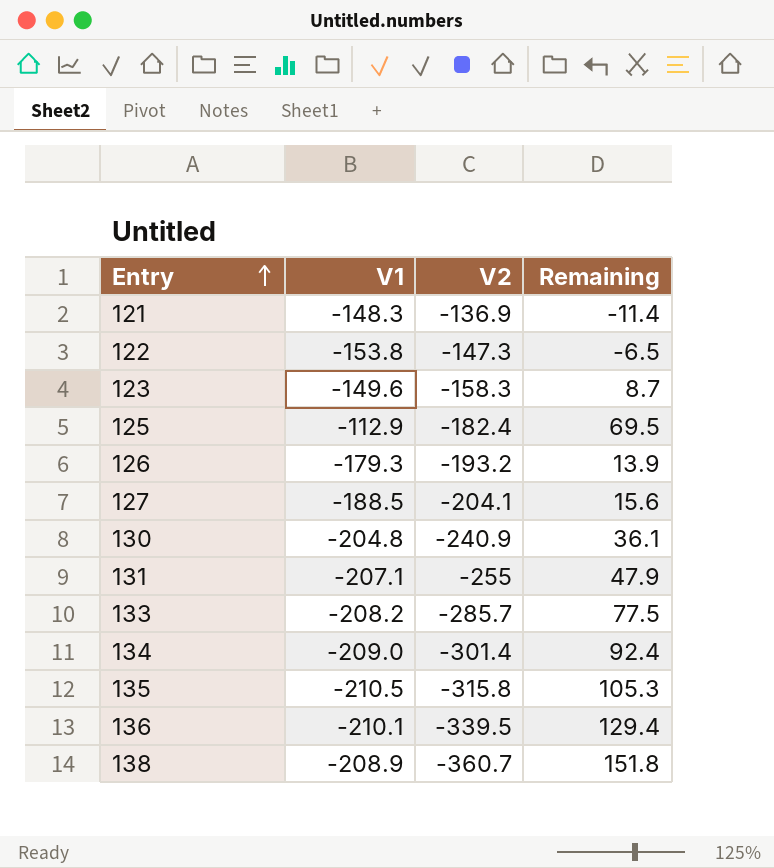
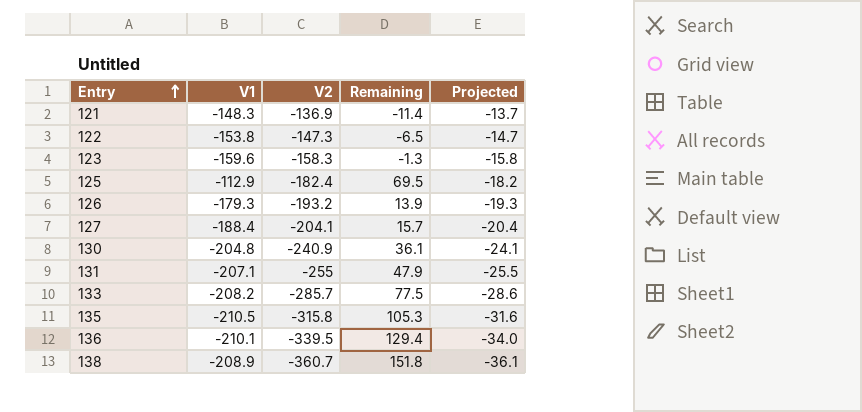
column Projected | formula: none -> [V2] * 0.1
row 134: -209.0 | -301.4 | 92.4 -> none
123 | V1: -149.6 -> -159.6
123 | Remaining: 8.7 -> -1.3
127 | V1: -188.5 -> -188.4
127 | Remaining: 15.6 -> 15.7

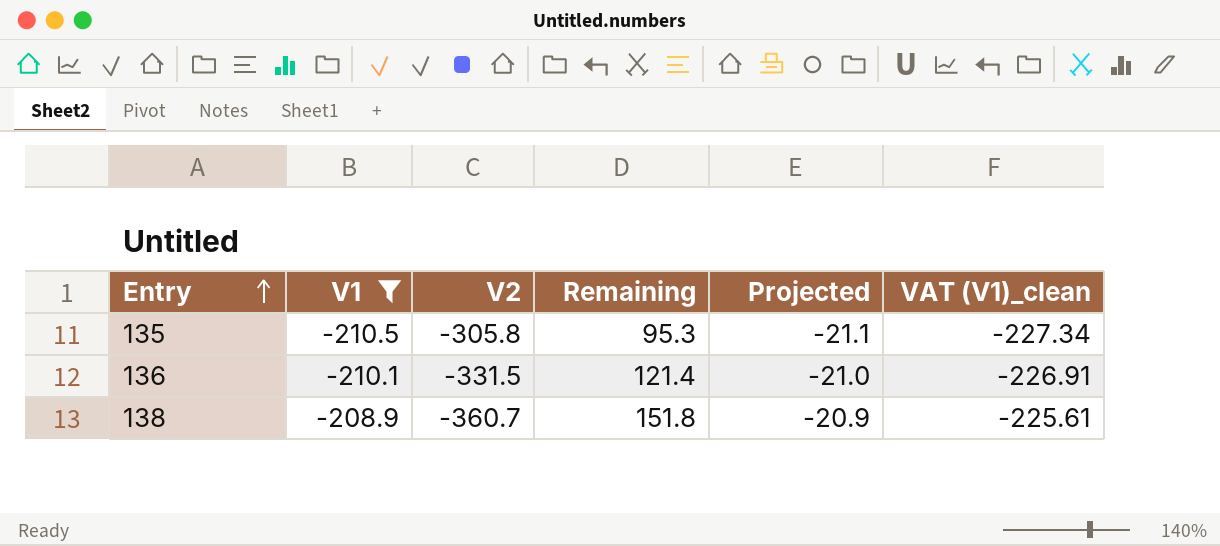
filter: none -> V1 <= -208.9
column Projected | formula: [V2] * 0.1 -> [V1] * 0.1
column VAT (V1)_clean | formula: none -> [V1] * 1.08
135 | V2: -315.8 -> -305.8
135 | Remaining: 105.3 -> 95.3
136 | V2: -339.5 -> -331.5
136 | Remaining: 129.4 -> 121.4

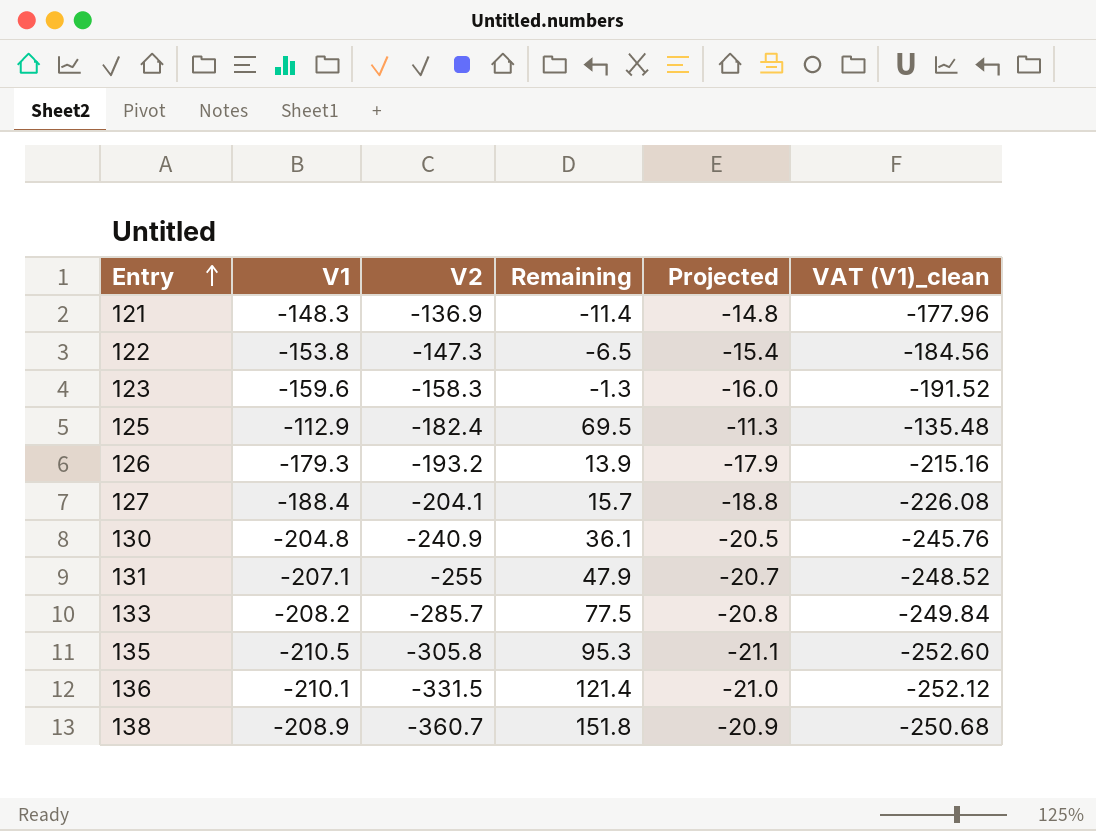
filter: V1 <= -208.9 -> none
column VAT (V1)_clean | formula: [V1] * 1.08 -> [V1] * 1.2

